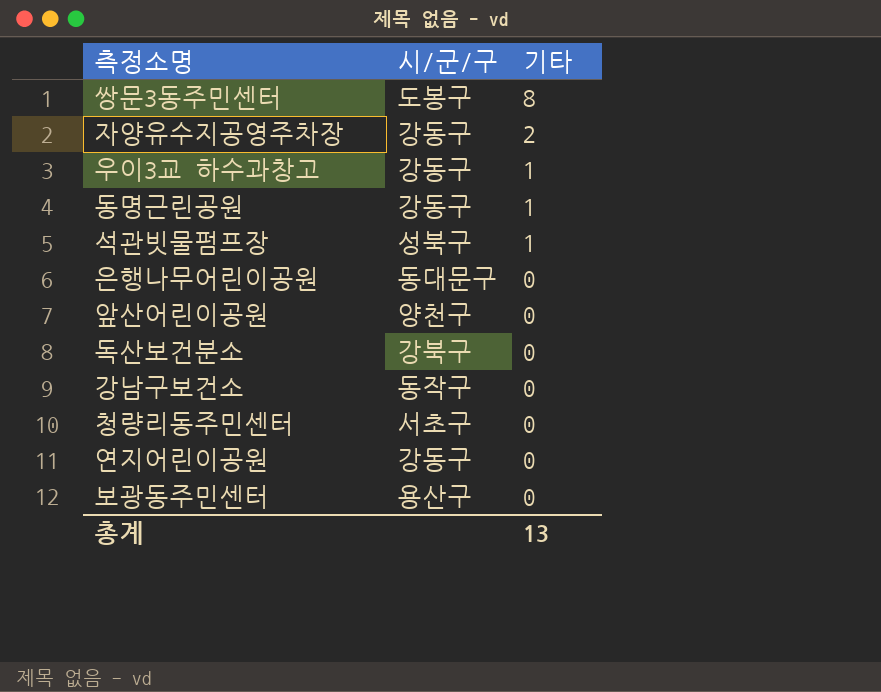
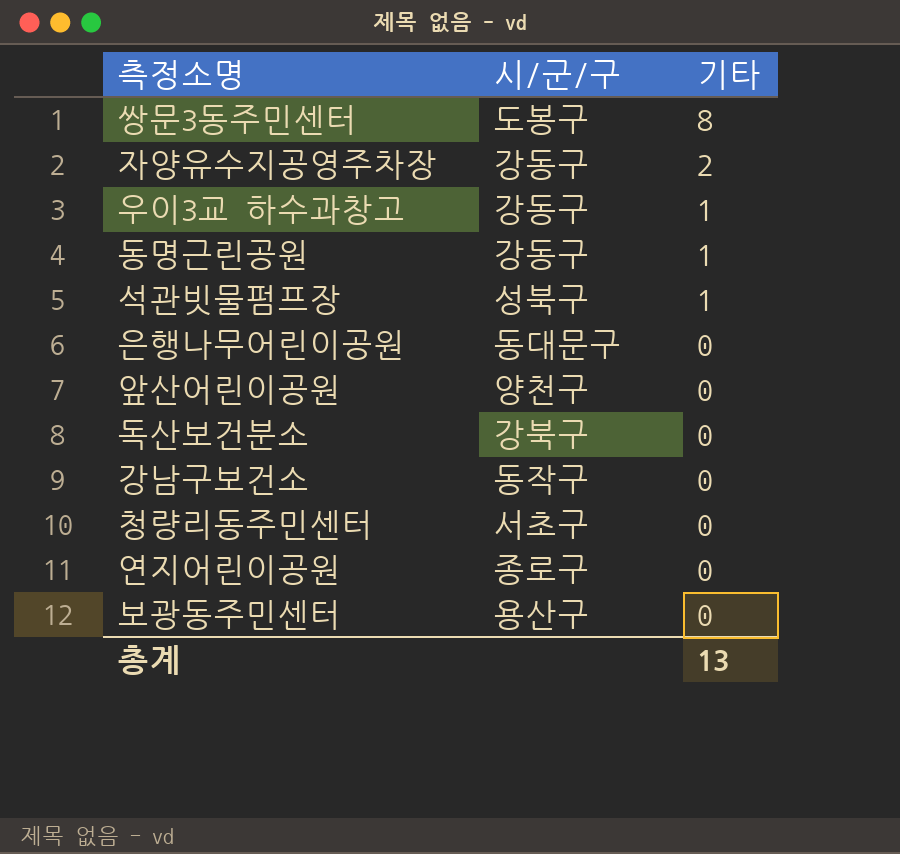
연지어린이공원 | 시/군/구: 강동구 -> 종로구

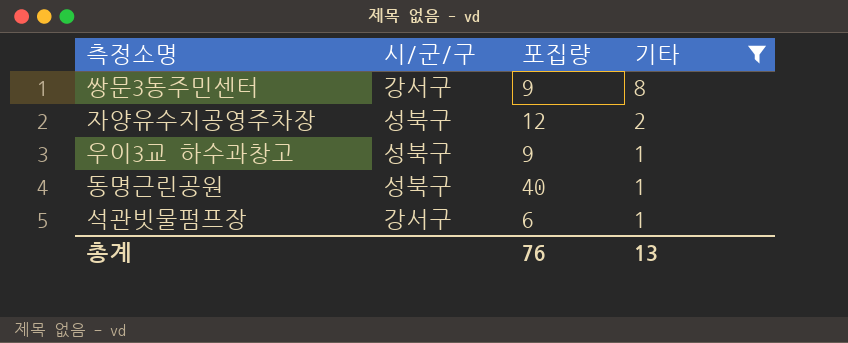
filter: none -> 기타 != 0
column 포집량 | position: none -> 3
쌍문3동주민센터 | 시/군/구: 도봉구 -> 강서구
자양유수지공영주차장 | 시/군/구: 강동구 -> 성북구
우이3교 하수과창고 | 시/군/구: 강동구 -> 성북구
동명근린공원 | 시/군/구: 강동구 -> 성북구
석관빗물펌프장 | 시/군/구: 성북구 -> 강서구

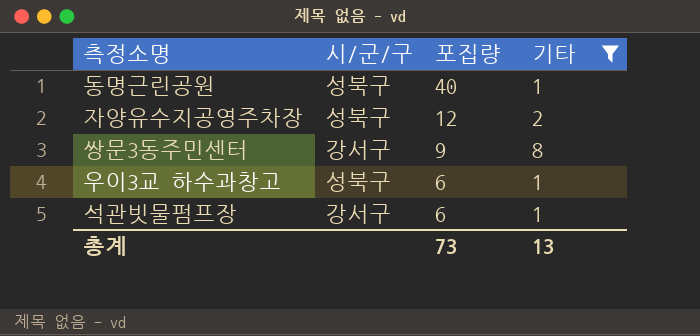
row order: 기타 descending -> 포집량 descending
우이3교 하수과창고 | 포집량: 9 -> 6
총계 | 포집량: 76 -> 73

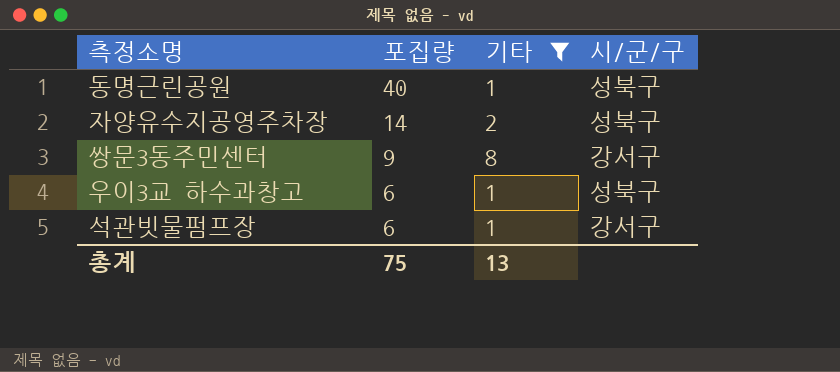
column 시/군/구 | position: 2 -> 4
자양유수지공영주차장 | 포집량: 12 -> 14
총계 | 포집량: 73 -> 75

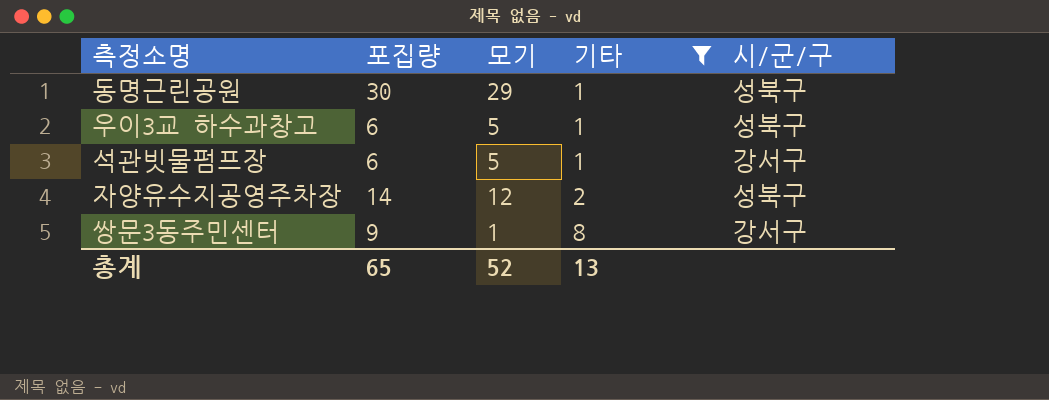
row order: 포집량 descending -> 기타 ascending
column 모기 | formula: none -> [포집량] - [기타]
동명근린공원 | 포집량: 40 -> 30
총계 | 포집량: 75 -> 65

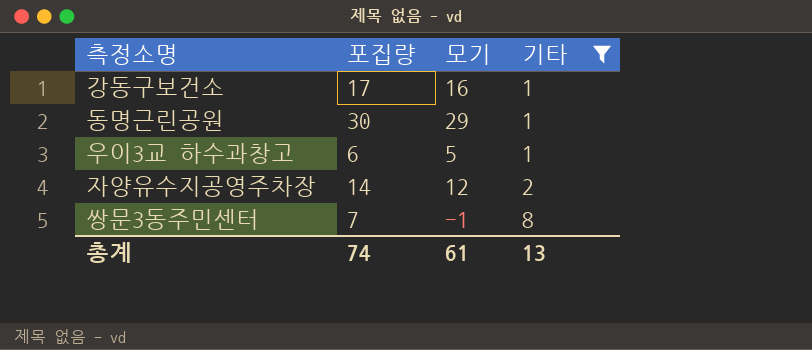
column 시/군/구 | position: 5 -> none
row 석관빗물펌프장: 6 | 5 | 1 | 강서구 -> none
row 강동구보건소: none -> 17 | 16 | 1
쌍문3동주민센터 | 포집량: 9 -> 7
쌍문3동주민센터 | 모기: 1 -> -1
총계 | 포집량: 65 -> 74
총계 | 모기: 52 -> 61

